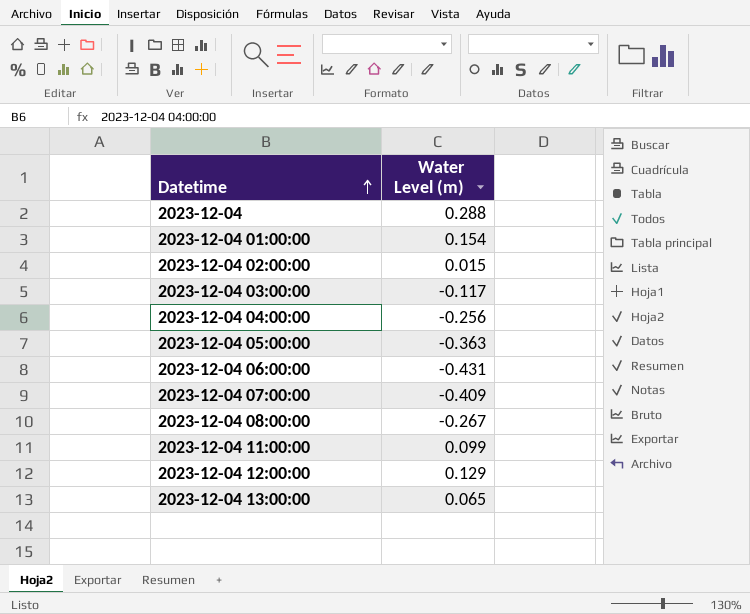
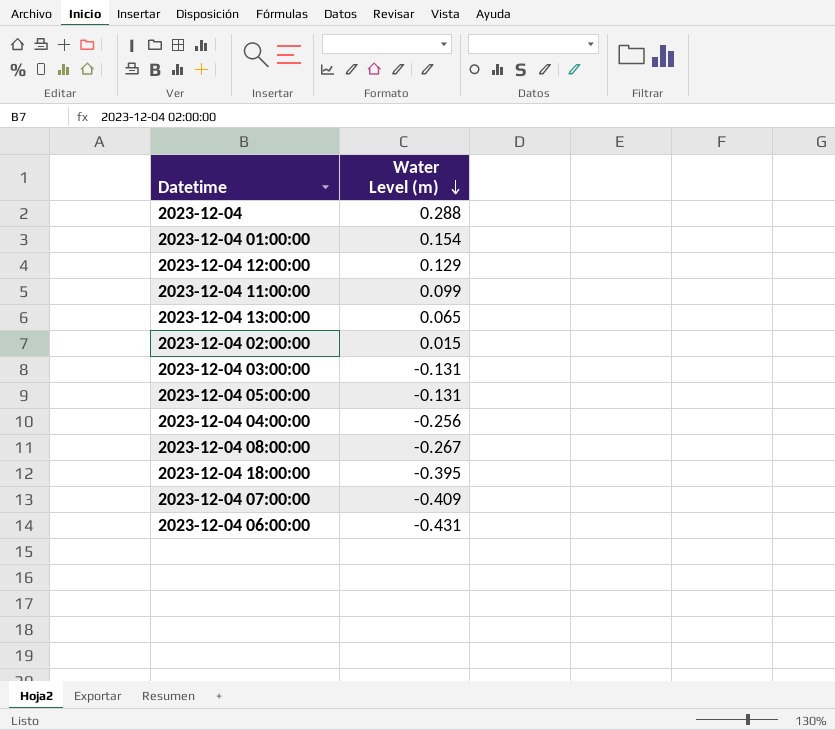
row order: Datetime ascending -> Water Level (m) descending
2023-12-04 03:00:00 | Water Level (m): -0.117 -> -0.131
2023-12-04 05:00:00 | Water Level (m): -0.363 -> -0.131
row 2023-12-04 18:00:00: none -> -0.395

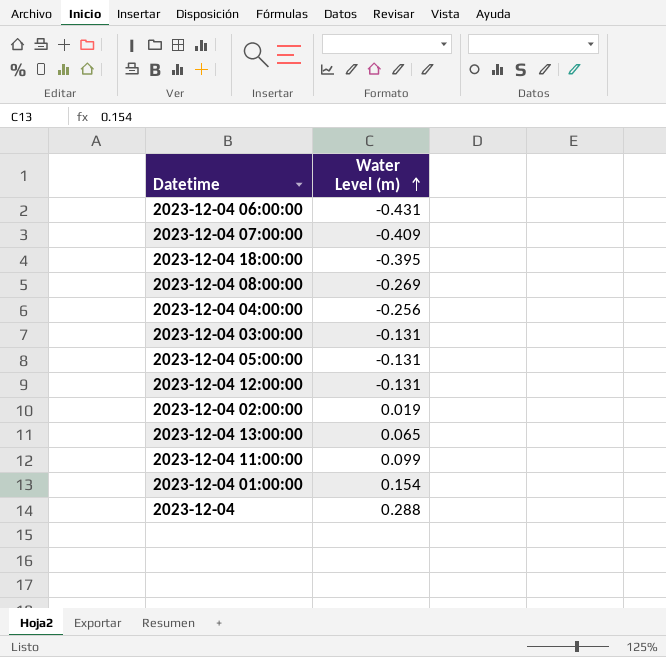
row order: Water Level (m) descending -> Water Level (m) ascending
2023-12-04 08:00:00 | Water Level (m): -0.267 -> -0.269
2023-12-04 12:00:00 | Water Level (m): 0.129 -> -0.131
2023-12-04 02:00:00 | Water Level (m): 0.015 -> 0.019

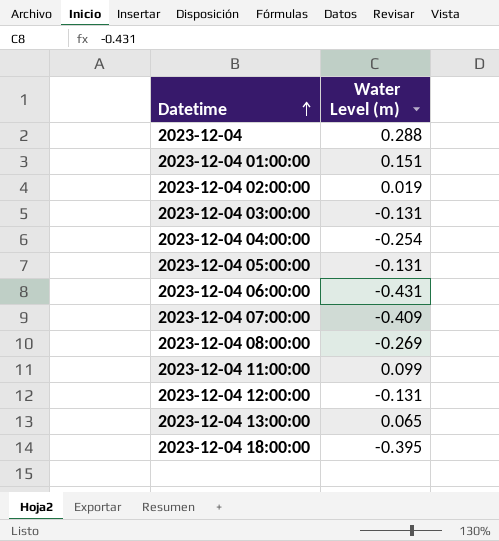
row order: Water Level (m) ascending -> Datetime ascending
2023-12-04 01:00:00 | Water Level (m): 0.154 -> 0.151
2023-12-04 04:00:00 | Water Level (m): -0.256 -> -0.254

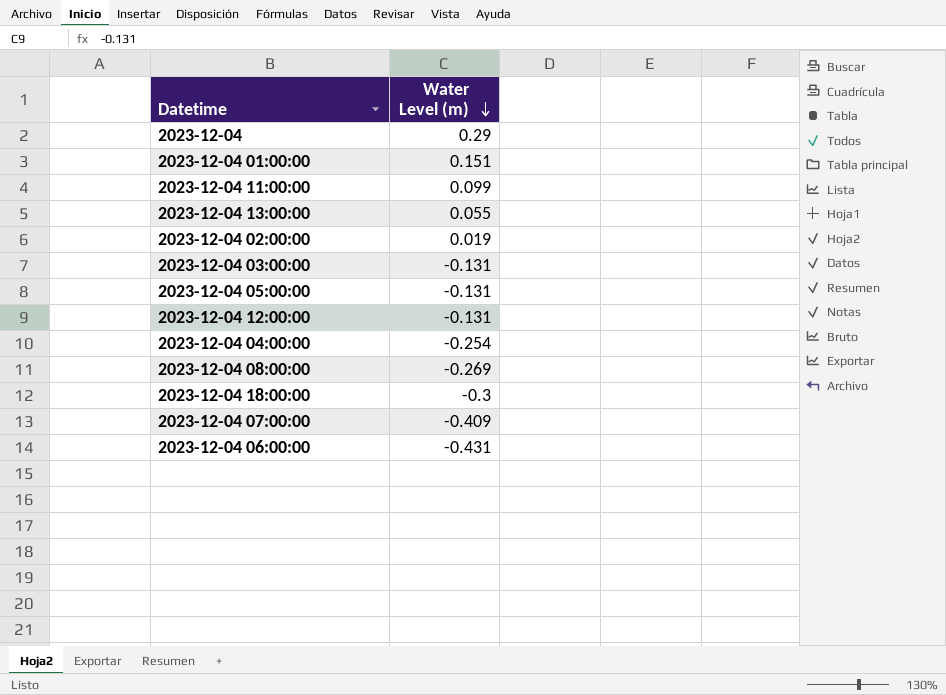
row order: Datetime ascending -> Water Level (m) descending
2023-12-04 | Water Level (m): 0.288 -> 0.29
2023-12-04 13:00:00 | Water Level (m): 0.065 -> 0.055
2023-12-04 18:00:00 | Water Level (m): -0.395 -> -0.3

